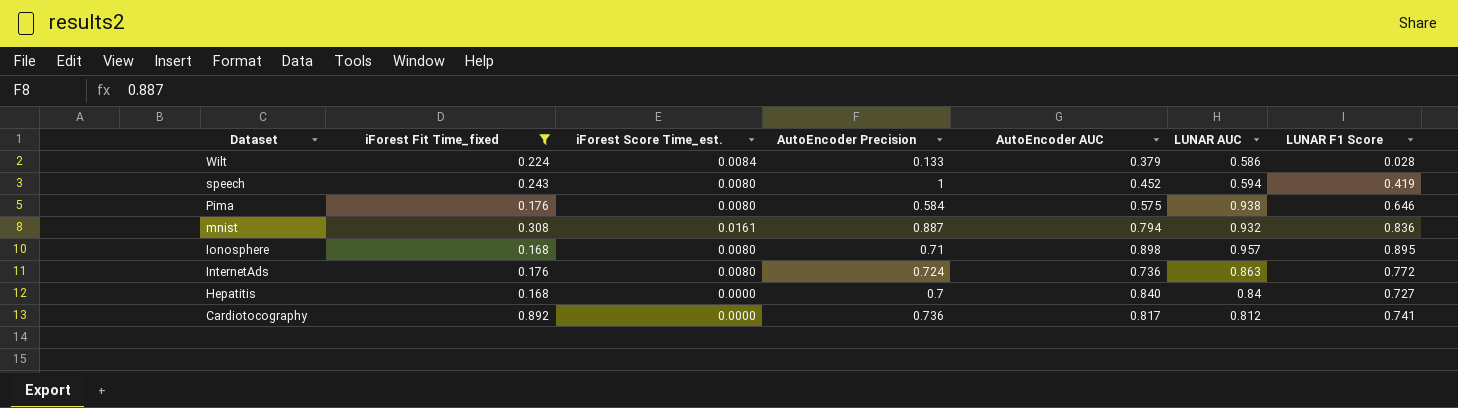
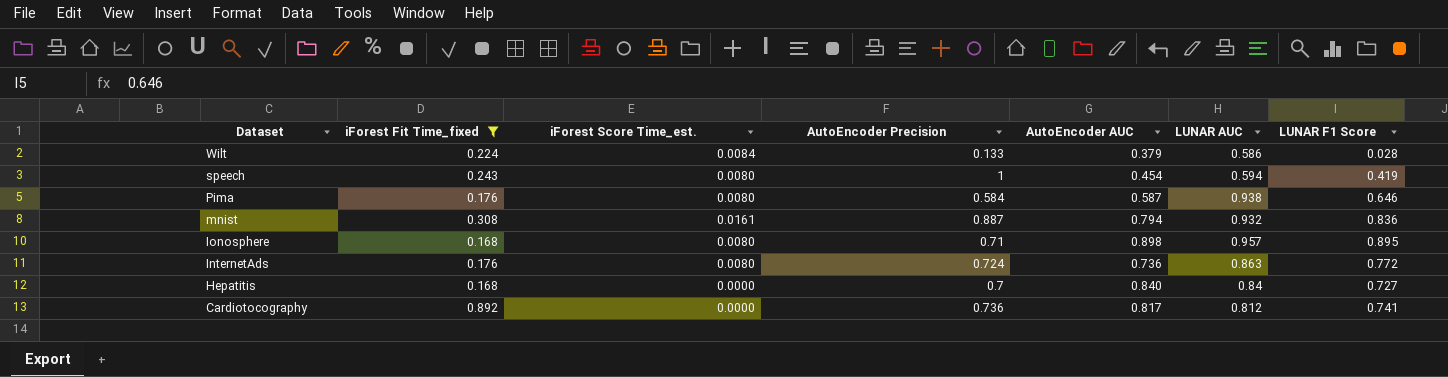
speech | AutoEncoder AUC: 0.452 -> 0.454
Pima | AutoEncoder AUC: 0.575 -> 0.587

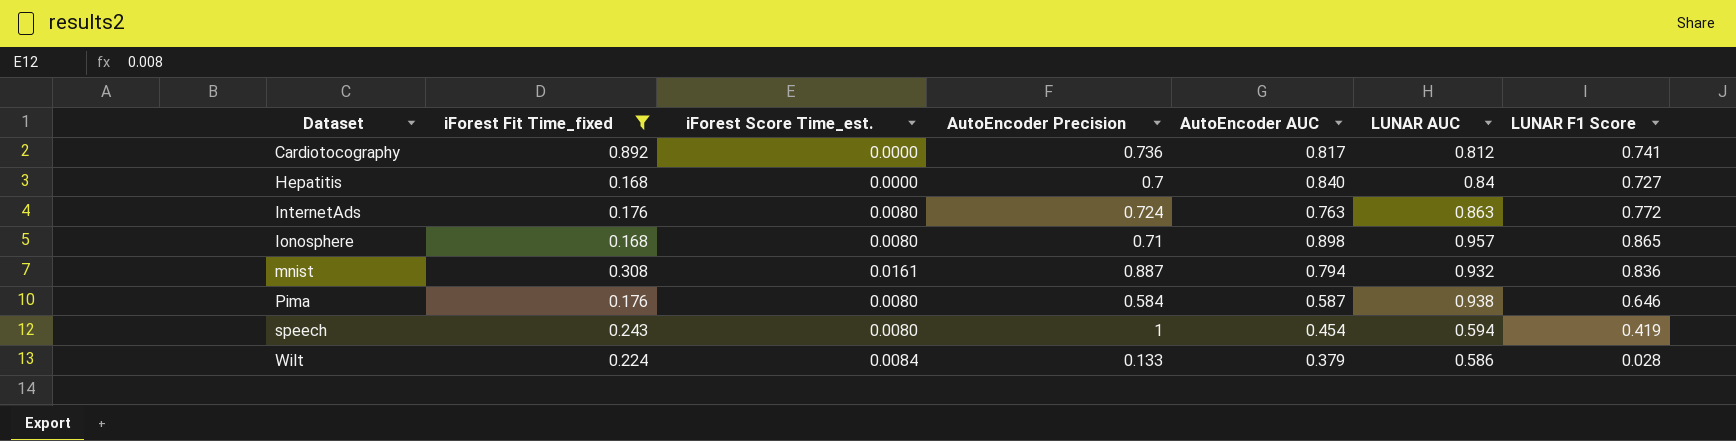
row order: Dataset descending -> Dataset ascending
InternetAds | AutoEncoder AUC: 0.736 -> 0.763
Ionosphere | LUNAR F1 Score: 0.895 -> 0.865

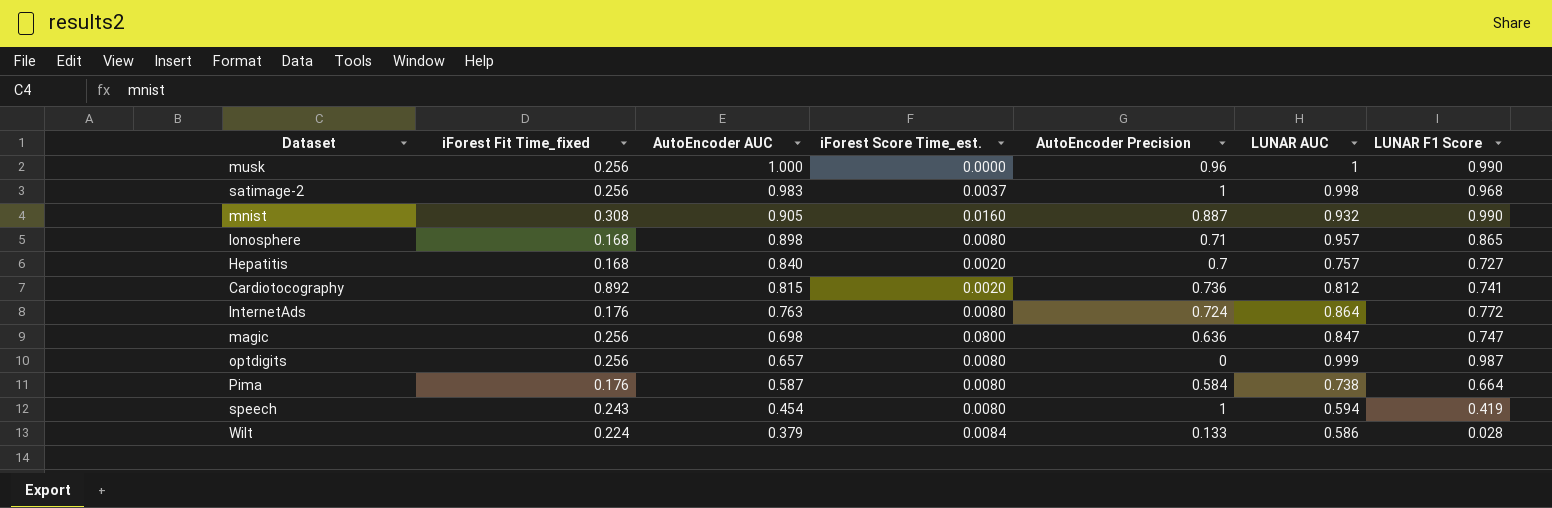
filter: iForest Fit Time_fixed != 0.256 -> none
row order: Dataset ascending -> AutoEncoder AUC descending
column AutoEncoder AUC | position: 5 -> 3
mnist | AutoEncoder AUC: 0.794 -> 0.905
mnist | iForest Score Time_est.: 0.0161 -> 0.0160
mnist | LUNAR F1 Score: 0.836 -> 0.990
Hepatitis | iForest Score Time_est.: 0.0000 -> 0.0020
Hepatitis | LUNAR AUC: 0.84 -> 0.757
Cardiotocography | AutoEncoder AUC: 0.817 -> 0.815
Cardiotocography | iForest Score Time_est.: 0.0000 -> 0.0020
InternetAds | LUNAR AUC: 0.863 -> 0.864
Pima | LUNAR AUC: 0.938 -> 0.738
Pima | LUNAR F1 Score: 0.646 -> 0.664

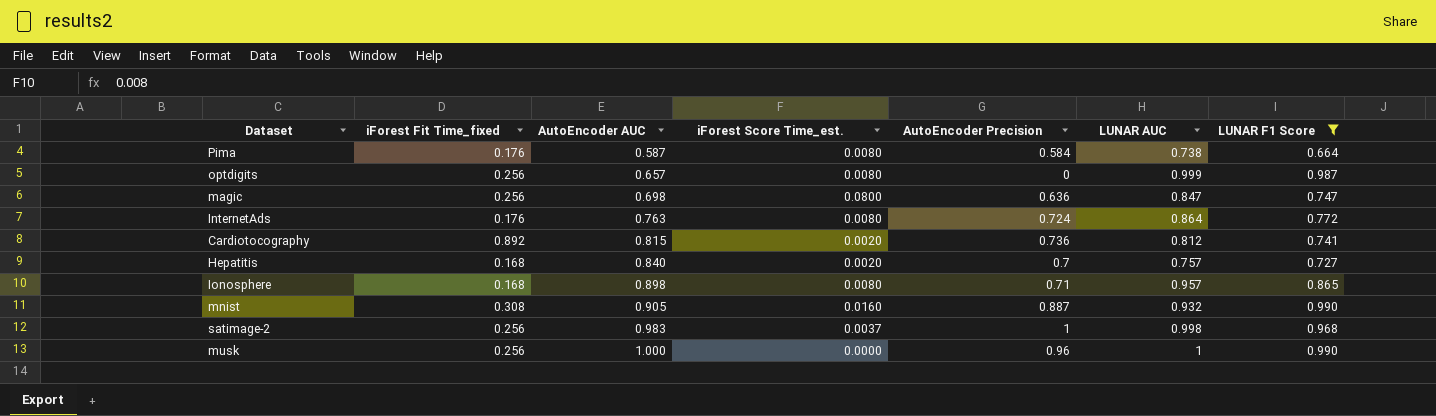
filter: none -> LUNAR F1 Score >= 0.664
row order: AutoEncoder AUC descending -> AutoEncoder AUC ascending

